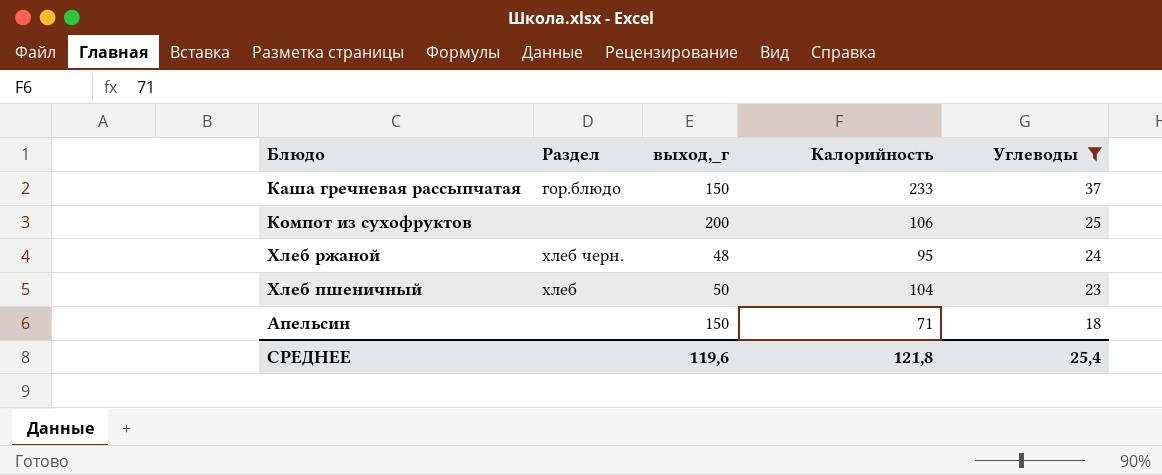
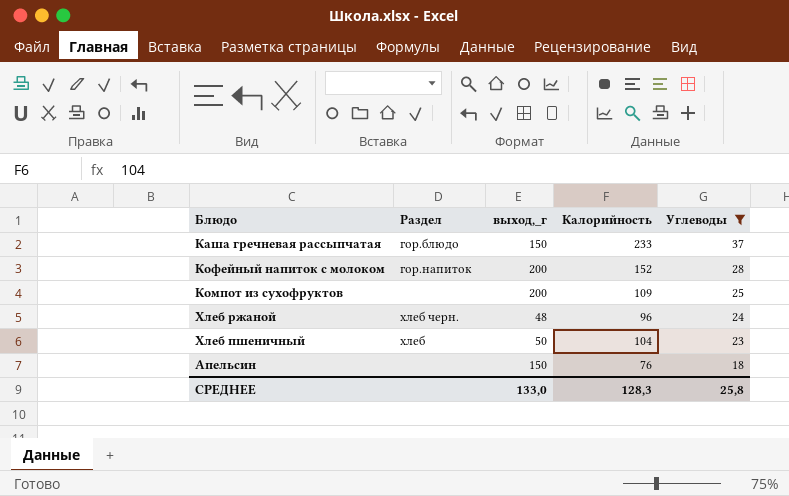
row Кофейный напиток с молоком: none -> гор.напиток | 200 | 152 | 28
Компот из сухофруктов | Калорийность: 106 -> 109
Хлеб ржаной | Калорийность: 95 -> 96
Апельсин | Калорийность: 71 -> 76
СРЕДНЕЕ | выход,_г: 119,6 -> 133,0
СРЕДНЕЕ | Калорийность: 121,8 -> 128,3
СРЕДНЕЕ | Углеводы: 25,4 -> 25,8

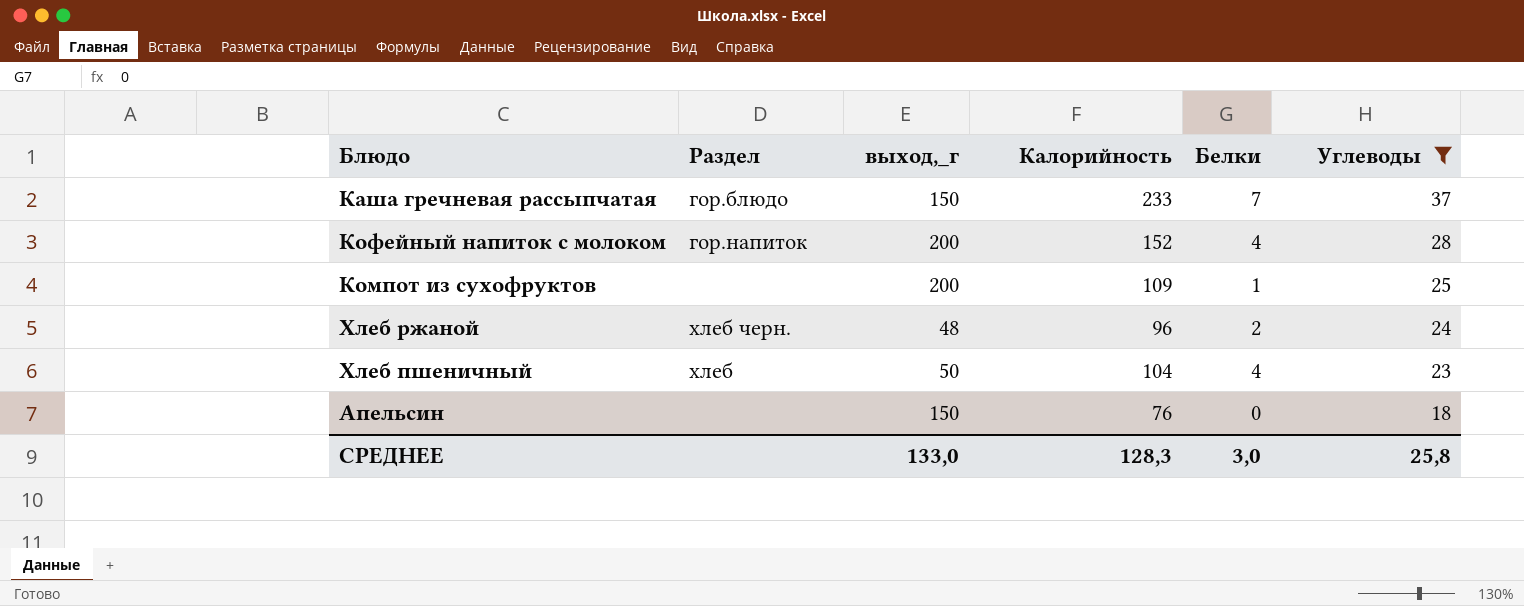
column Белки | position: none -> 5

